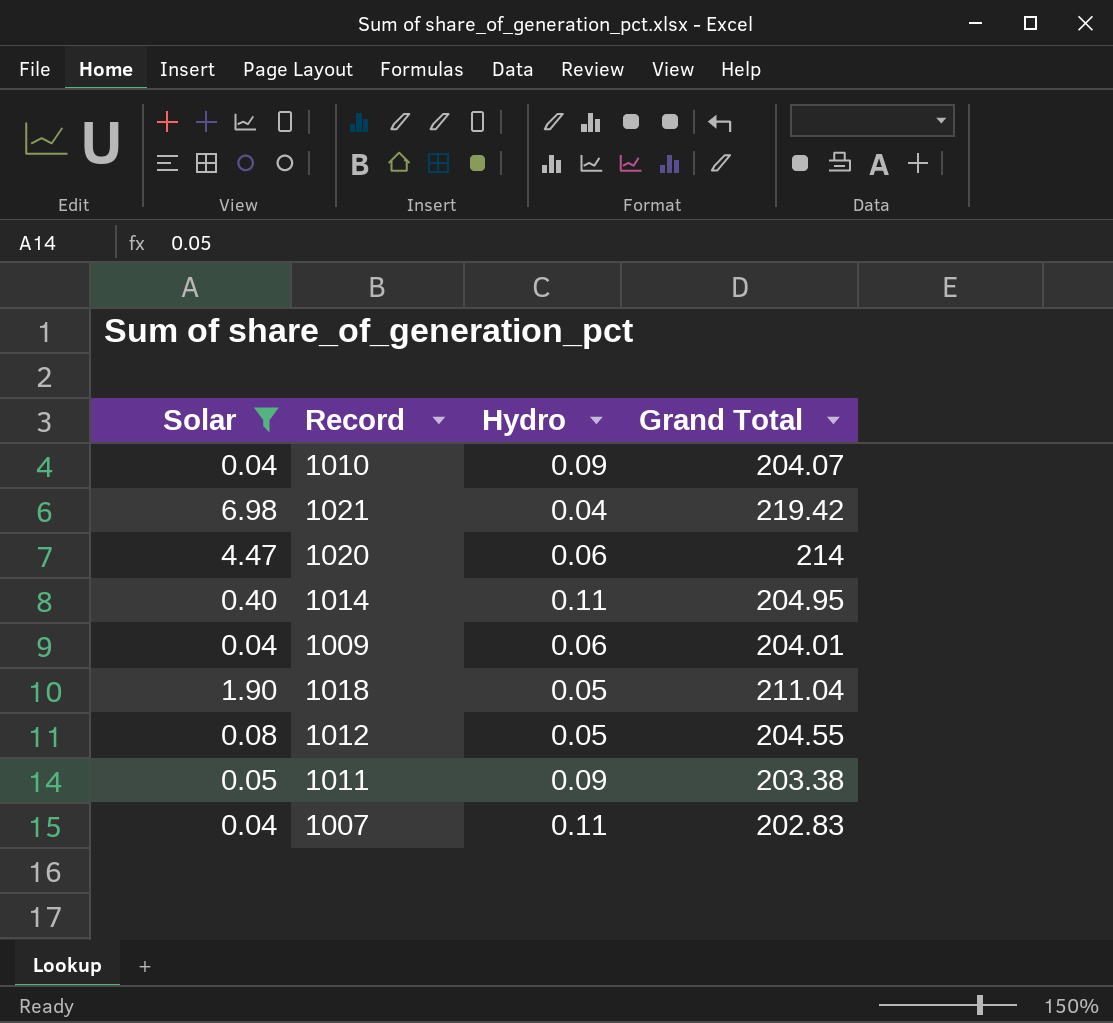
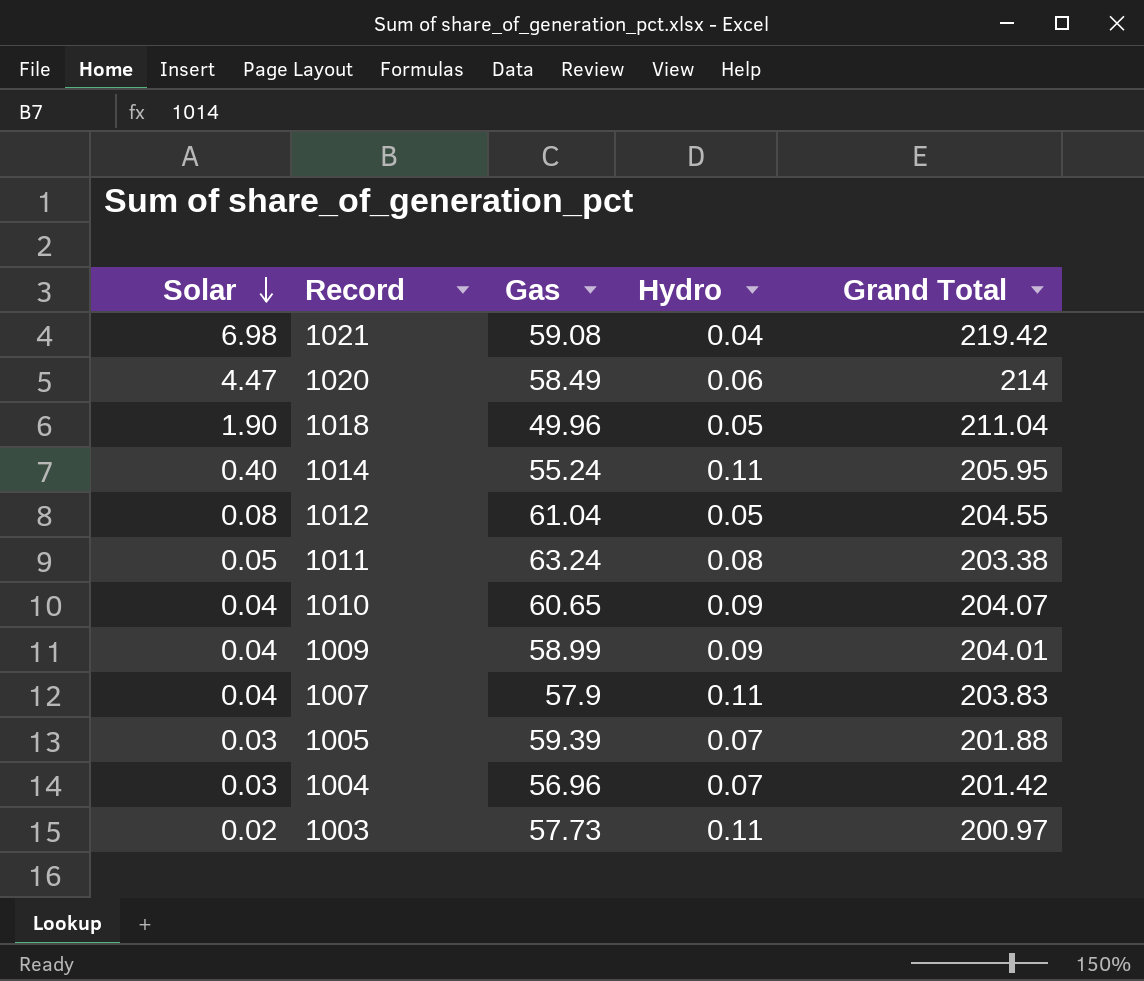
filter: Solar >= 0.04 -> none
row order: none -> Solar descending
column Gas | position: none -> 3
1014 | Grand Total: 204.95 -> 205.95
1011 | Hydro: 0.09 -> 0.08
1009 | Hydro: 0.06 -> 0.09
1007 | Grand Total: 202.83 -> 203.83

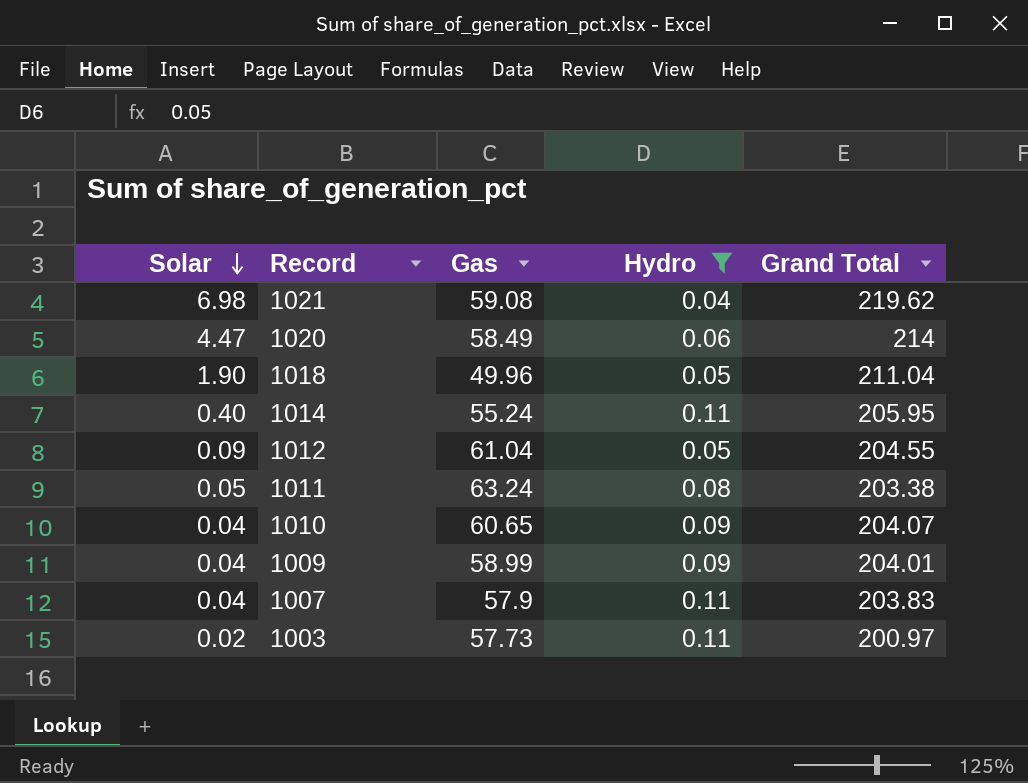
filter: none -> Hydro != 0.07
1021 | Grand Total: 219.42 -> 219.62
1012 | Solar: 0.08 -> 0.09

